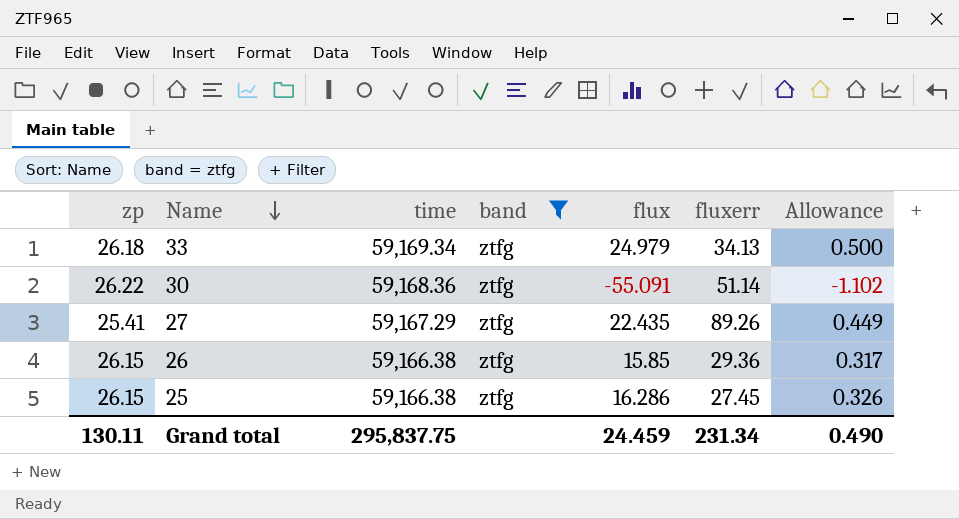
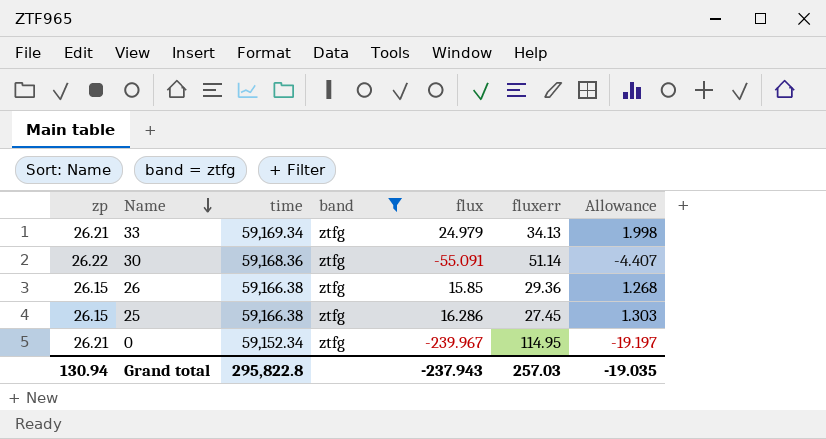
column Allowance | formula: [flux] * 0.02 -> [flux] * 0.08
row 27: 25.41 | 59,167.29 | ztfg | 22.435 | 89.26 | 0.449 -> none
33 | zp: 26.18 -> 26.21
row 0: none -> 26.21 | 59,152.34 | ztfg | -239.967 | 114.95 | -19.197
Grand total | zp: 130.11 -> 130.94
Grand total | time: 295,837.75 -> 295,822.8
Grand total | flux: 24.459 -> -237.943
Grand total | fluxerr: 231.34 -> 257.03
Grand total | Allowance: 0.490 -> -19.035

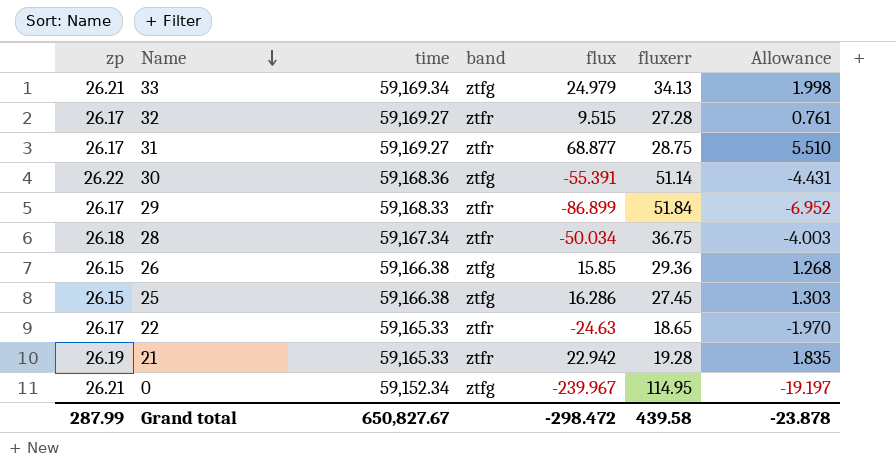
filter: band = ztfg -> none
30 | flux: -55.091 -> -55.391
30 | Allowance: -4.407 -> -4.431
Grand total | zp: 130.94 -> 287.99
Grand total | time: 295,822.8 -> 650,827.67
Grand total | flux: -237.943 -> -298.472
Grand total | fluxerr: 257.03 -> 439.58
Grand total | Allowance: -19.035 -> -23.878

